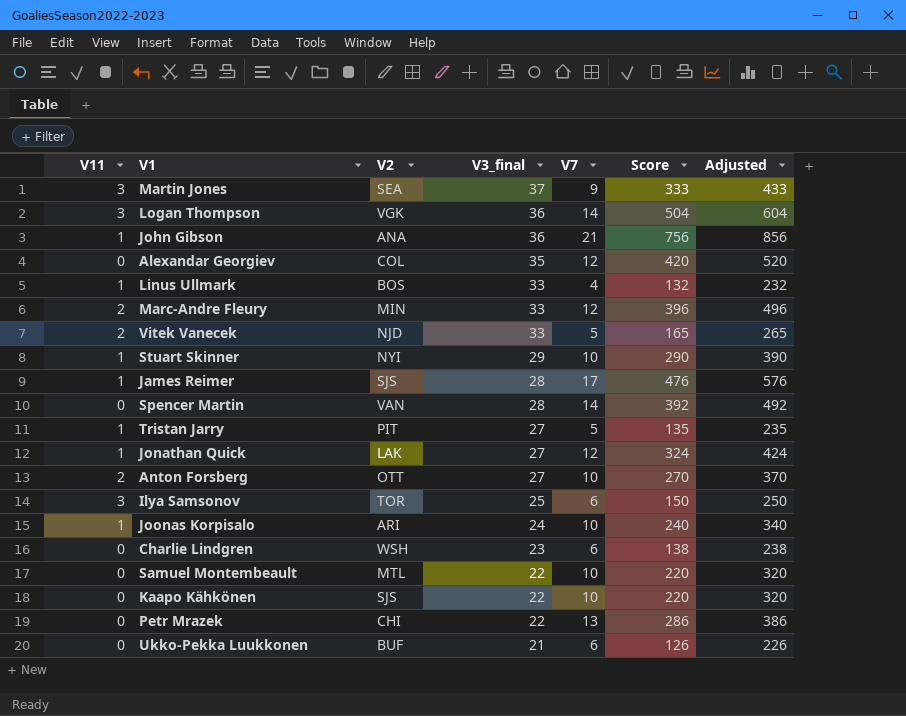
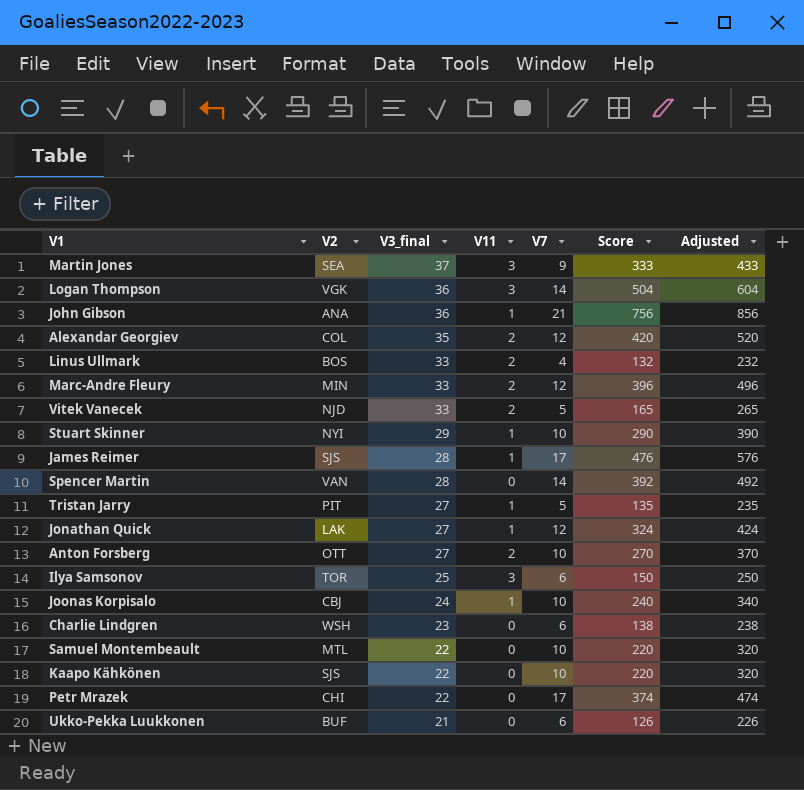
column V11 | position: 1 -> 4
Alexandar Georgiev | V11: 0 -> 2
Linus Ullmark | V11: 1 -> 2
Joonas Korpisalo | V2: ARI -> CBJ
Petr Mrazek | V7: 13 -> 17
Petr Mrazek | Score: 286 -> 374
Petr Mrazek | Adjusted: 386 -> 474

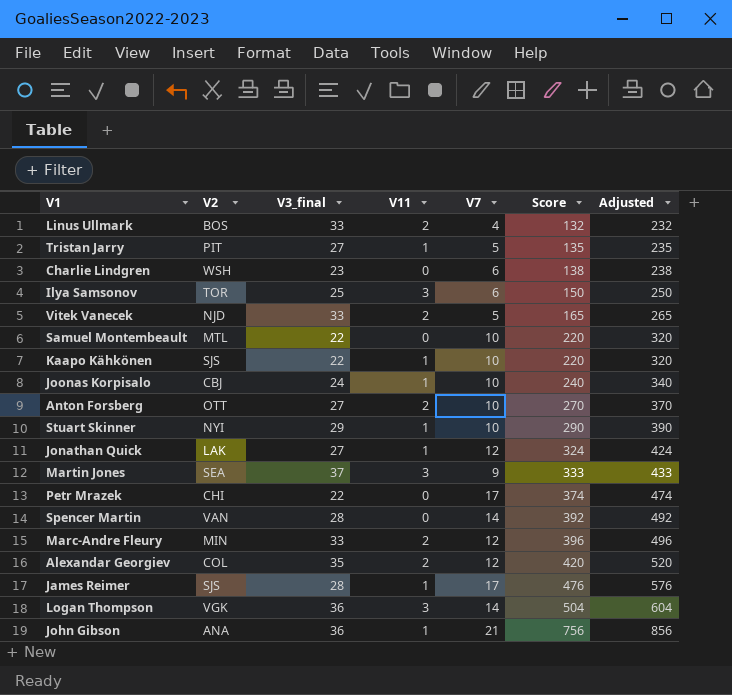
row order: V3_final descending -> Score ascending
row Ukko-Pekka Luukkonen: BUF | 21 | 0 | 6 | 126 | 226 -> none
Kaapo Kähkönen | V11: 0 -> 1

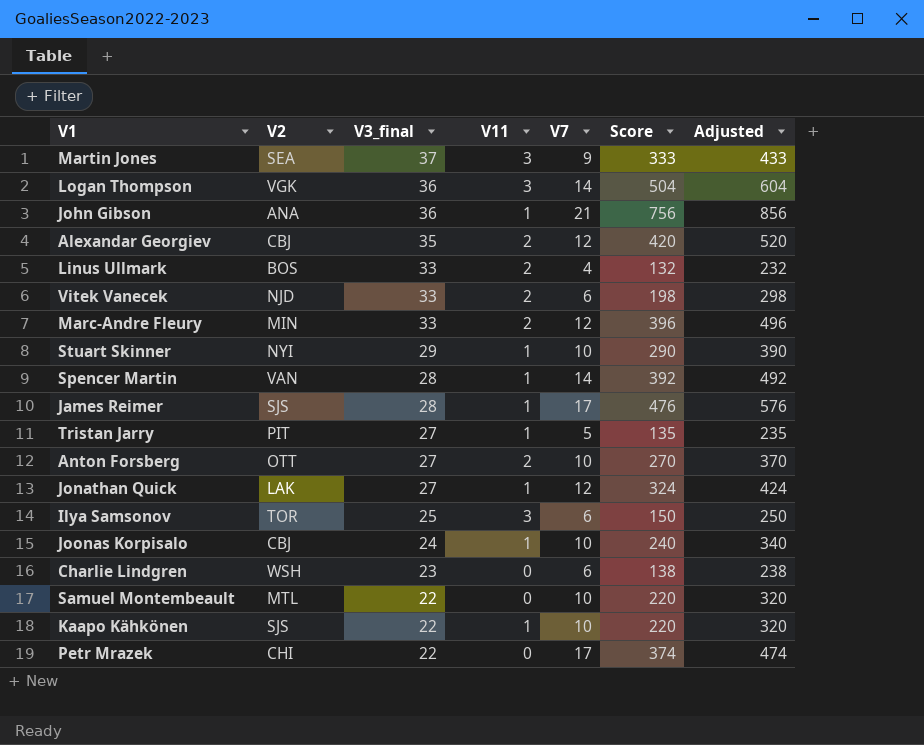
row order: Score ascending -> V3_final descending
Alexandar Georgiev | V2: COL -> CBJ
Vitek Vanecek | V7: 5 -> 6
Vitek Vanecek | Score: 165 -> 198
Vitek Vanecek | Adjusted: 265 -> 298
Spencer Martin | V11: 0 -> 1

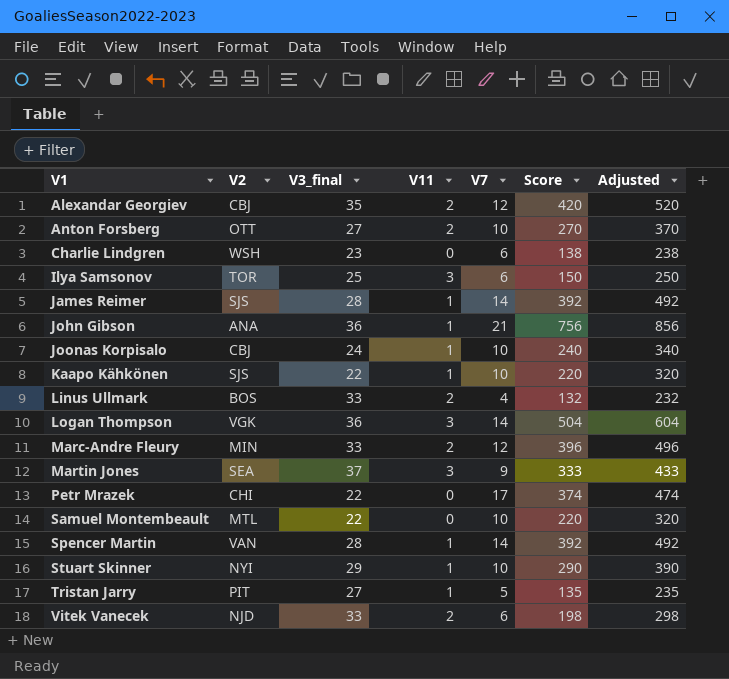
row order: V3_final descending -> V1 ascending
row Jonathan Quick: LAK | 27 | 1 | 12 | 324 | 424 -> none
James Reimer | V7: 17 -> 14
James Reimer | Score: 476 -> 392
James Reimer | Adjusted: 576 -> 492

